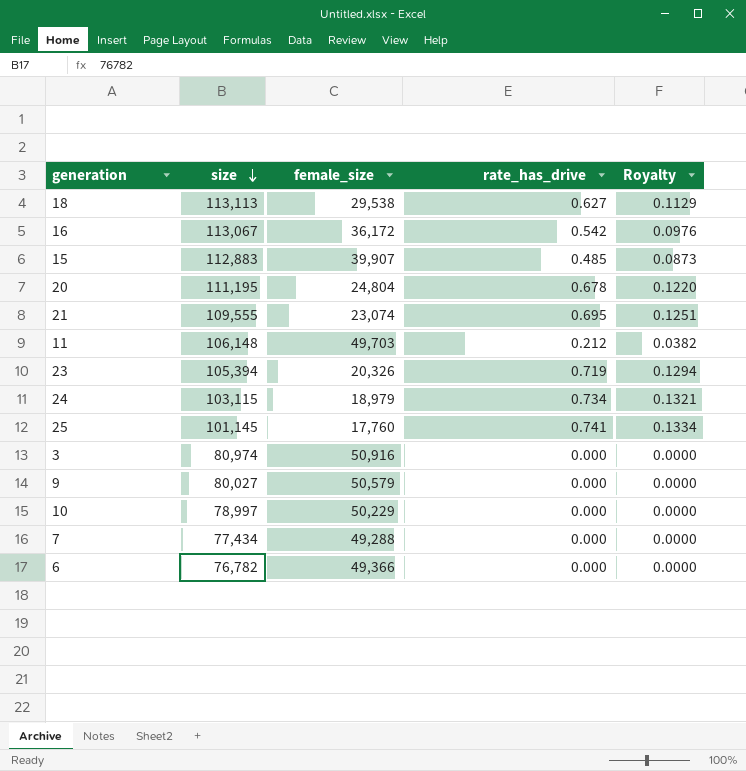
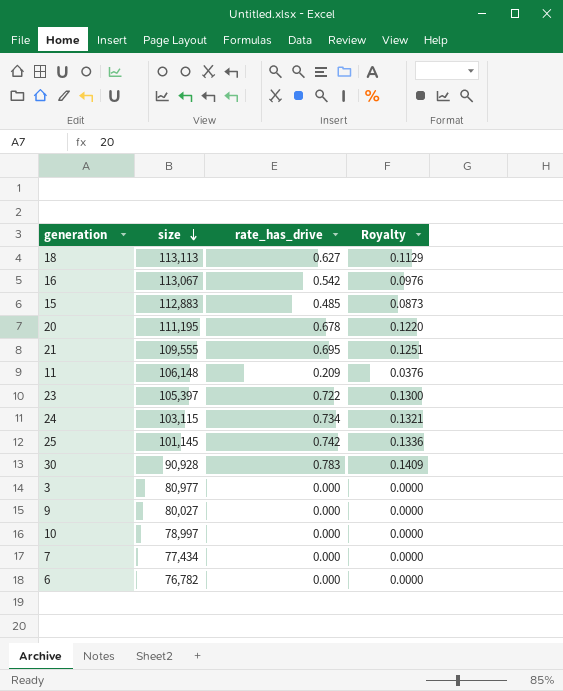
column female_size | position: 3 -> none
11 | rate_has_drive: 0.212 -> 0.209
11 | Royalty: 0.0382 -> 0.0376
23 | size: 105,394 -> 105,397
23 | rate_has_drive: 0.719 -> 0.722
23 | Royalty: 0.1294 -> 0.1300
25 | rate_has_drive: 0.741 -> 0.742
25 | Royalty: 0.1334 -> 0.1336
row 30: none -> 90,928 | 0.783 | 0.1409
3 | size: 80,974 -> 80,977

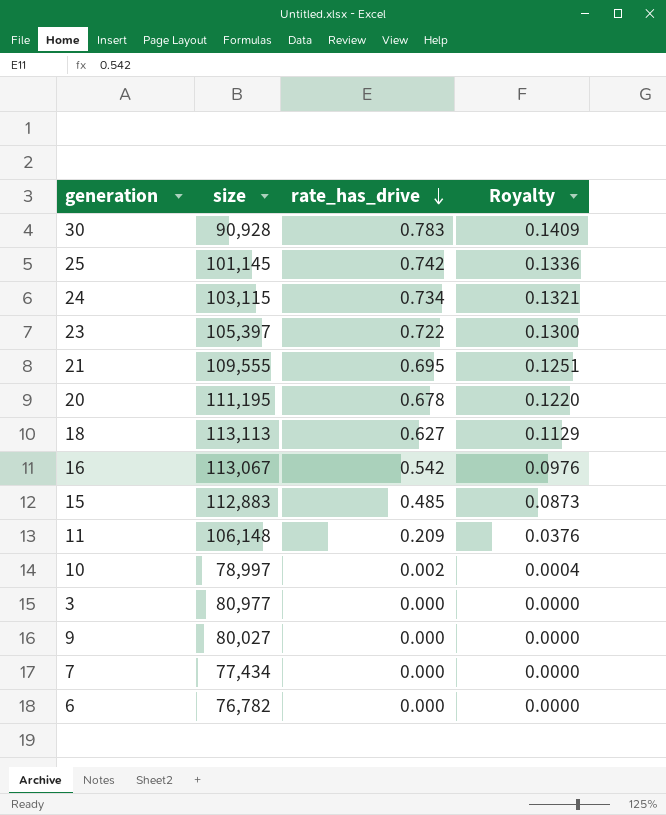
row order: size descending -> rate_has_drive descending
10 | rate_has_drive: 0.000 -> 0.002
10 | Royalty: 0.0000 -> 0.0004

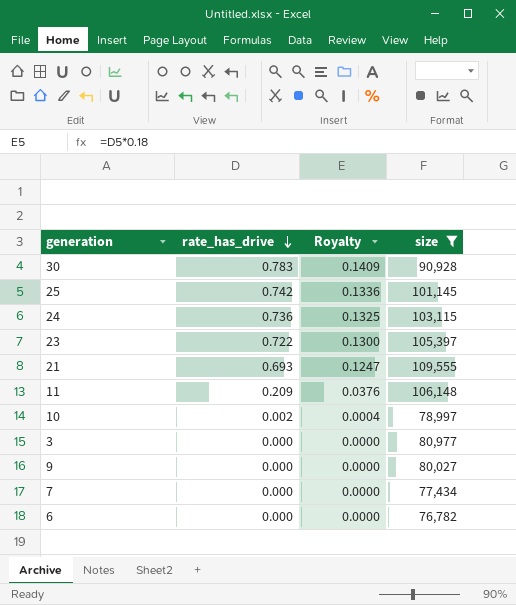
filter: none -> size <= 109,555
column size | position: 2 -> 4
24 | rate_has_drive: 0.734 -> 0.736
24 | Royalty: 0.1321 -> 0.1325
21 | rate_has_drive: 0.695 -> 0.693
21 | Royalty: 0.1251 -> 0.1247

